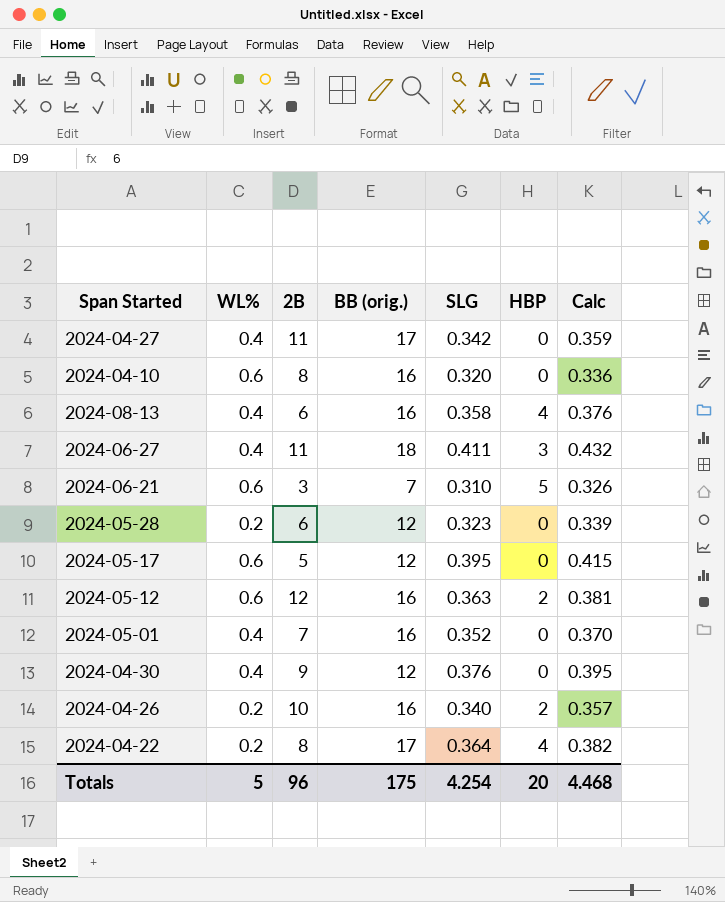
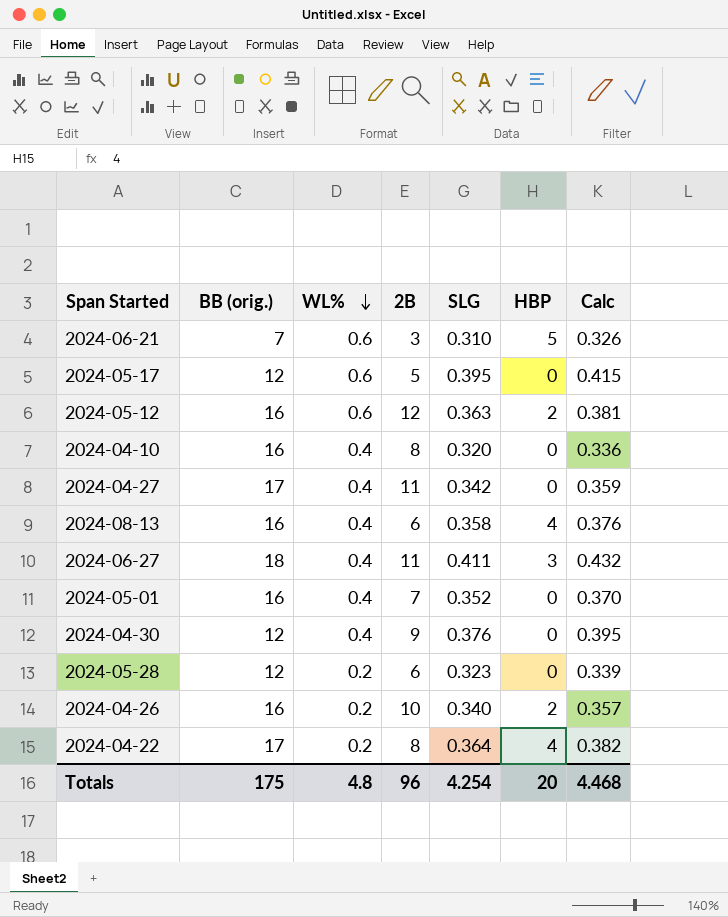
row order: none -> WL% descending
column BB (orig.) | position: 4 -> 2
2024-04-10 | WL%: 0.6 -> 0.4
Totals | WL%: 5 -> 4.8

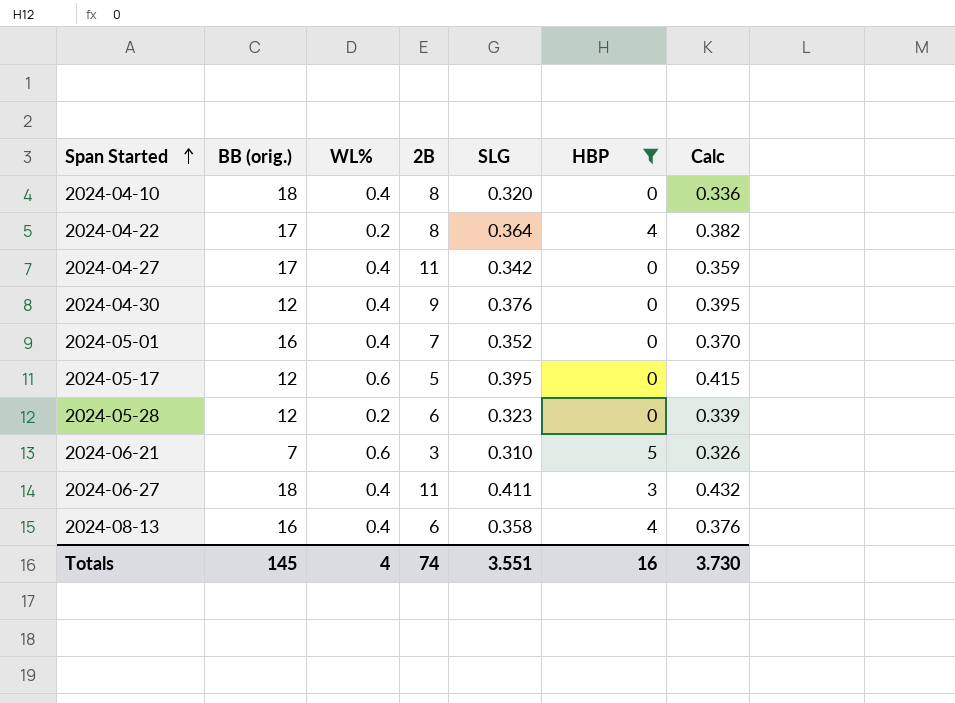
filter: none -> HBP != 2
row order: WL% descending -> Span Started ascending
2024-04-10 | BB (orig.): 16 -> 18
Totals | BB (orig.): 175 -> 145
Totals | WL%: 4.8 -> 4
Totals | 2B: 96 -> 74
Totals | SLG: 4.254 -> 3.551
Totals | HBP: 20 -> 16
Totals | Calc: 4.468 -> 3.730

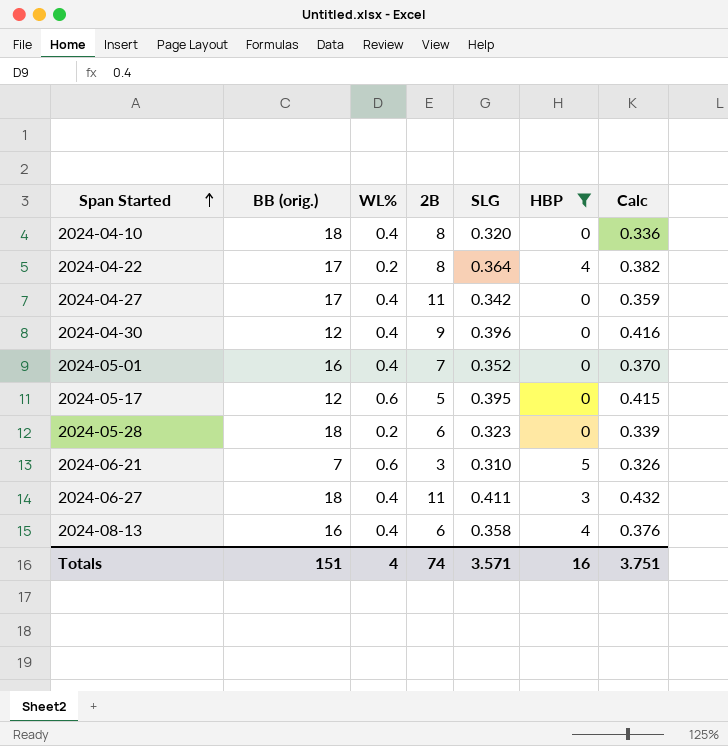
2024-04-30 | SLG: 0.376 -> 0.396
2024-04-30 | Calc: 0.395 -> 0.416
2024-05-28 | BB (orig.): 12 -> 18
Totals | BB (orig.): 145 -> 151
Totals | SLG: 3.551 -> 3.571
Totals | Calc: 3.730 -> 3.751

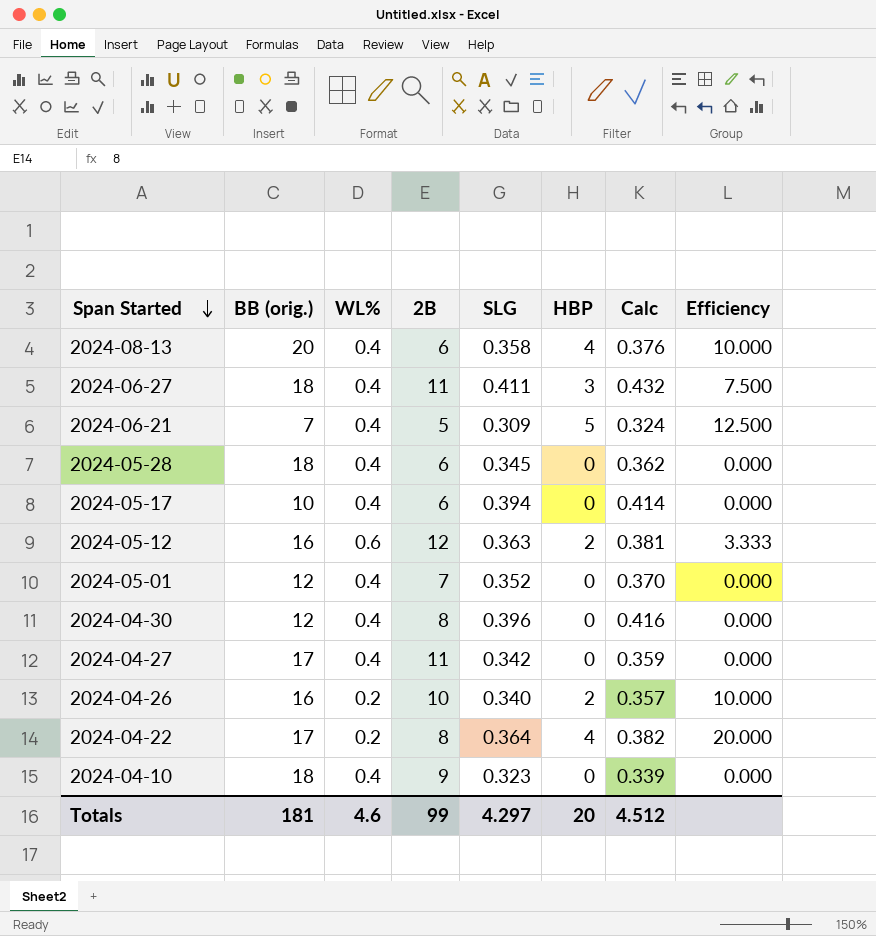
filter: HBP != 2 -> none
row order: Span Started ascending -> Span Started descending
column Efficiency | formula: none -> [HBP] / [WL%]
2024-08-13 | BB (orig.): 16 -> 20
2024-06-21 | WL%: 0.6 -> 0.4
2024-06-21 | 2B: 3 -> 5
2024-06-21 | SLG: 0.310 -> 0.309
2024-06-21 | Calc: 0.326 -> 0.324
2024-05-28 | WL%: 0.2 -> 0.4
2024-05-28 | SLG: 0.323 -> 0.345
2024-05-28 | Calc: 0.339 -> 0.362
2024-05-17 | BB (orig.): 12 -> 10
2024-05-17 | WL%: 0.6 -> 0.4
2024-05-17 | 2B: 5 -> 6
2024-05-17 | SLG: 0.395 -> 0.394
2024-05-17 | Calc: 0.415 -> 0.414
2024-05-01 | BB (orig.): 16 -> 12
2024-04-30 | 2B: 9 -> 8
2024-04-10 | 2B: 8 -> 9
2024-04-10 | SLG: 0.320 -> 0.323
2024-04-10 | Calc: 0.336 -> 0.339
Totals | BB (orig.): 151 -> 181
Totals | WL%: 4 -> 4.6
Totals | 2B: 74 -> 99
Totals | SLG: 3.571 -> 4.297
Totals | HBP: 16 -> 20
Totals | Calc: 3.751 -> 4.512

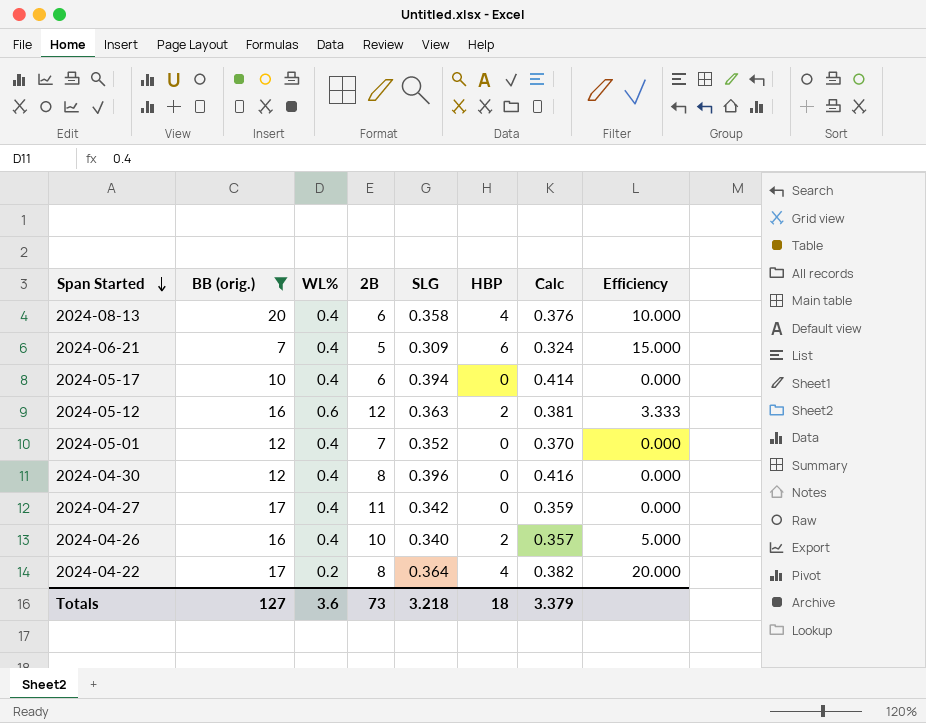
filter: none -> BB (orig.) != 18
2024-06-21 | HBP: 5 -> 6
2024-06-21 | Efficiency: 12.500 -> 15.000
2024-04-26 | WL%: 0.2 -> 0.4
2024-04-26 | Efficiency: 10.000 -> 5.000
Totals | BB (orig.): 181 -> 127
Totals | WL%: 4.6 -> 3.6
Totals | 2B: 99 -> 73
Totals | SLG: 4.297 -> 3.218
Totals | HBP: 20 -> 18
Totals | Calc: 4.512 -> 3.379

